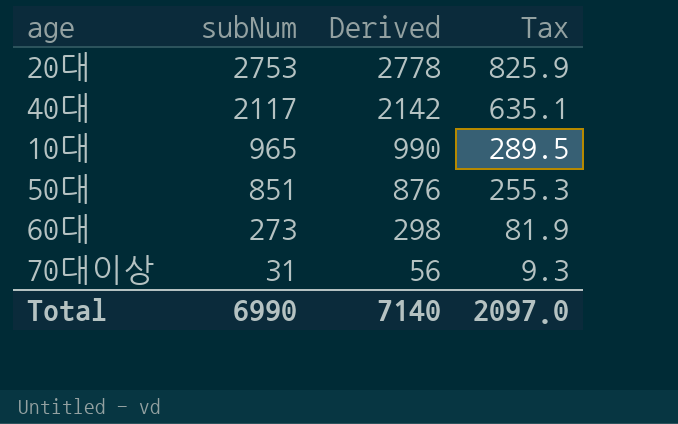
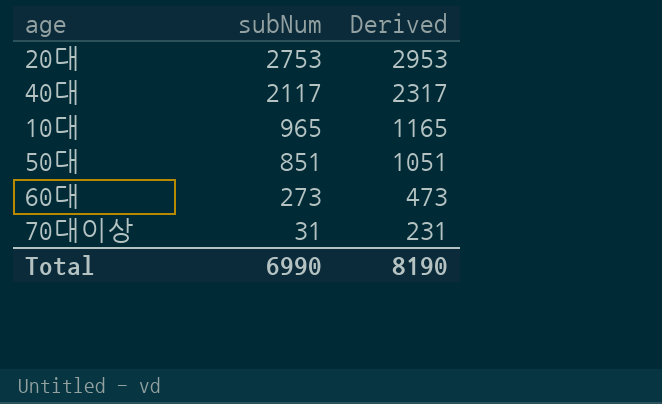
column Tax | formula: [subNum] * 0.3 -> none
column Derived | formula: [subNum] + 25 -> [subNum] + 200
Total | Derived: 7140 -> 8190

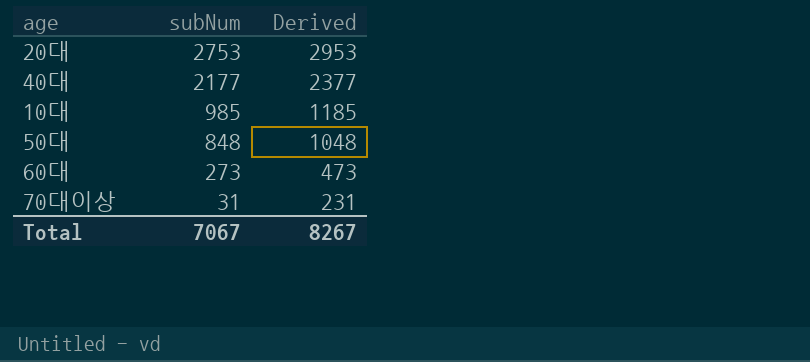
40대 | subNum: 2117 -> 2177
40대 | Derived: 2317 -> 2377
10대 | subNum: 965 -> 985
10대 | Derived: 1165 -> 1185
50대 | subNum: 851 -> 848
50대 | Derived: 1051 -> 1048
Total | subNum: 6990 -> 7067
Total | Derived: 8190 -> 8267

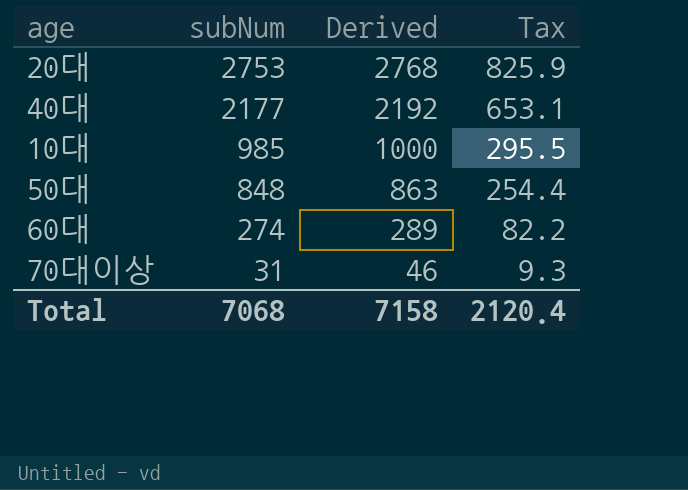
column Derived | formula: [subNum] + 200 -> [subNum] + 15
column Tax | formula: none -> [subNum] * 0.3
60대 | subNum: 273 -> 274
Total | subNum: 7067 -> 7068
Total | Derived: 8267 -> 7158

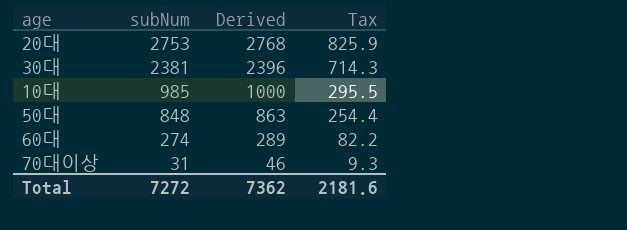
row 40대: 2177 | 2192 | 653.1 -> none
row 30대: none -> 2381 | 2396 | 714.3
Total | subNum: 7068 -> 7272
Total | Derived: 7158 -> 7362
Total | Tax: 2120.4 -> 2181.6

